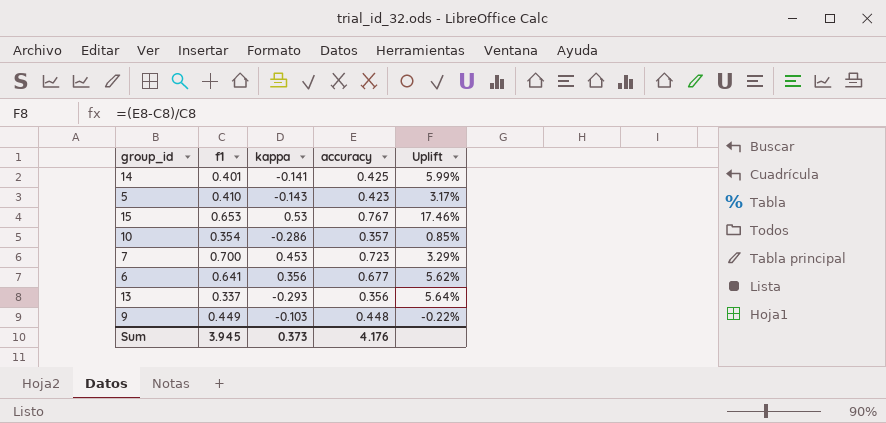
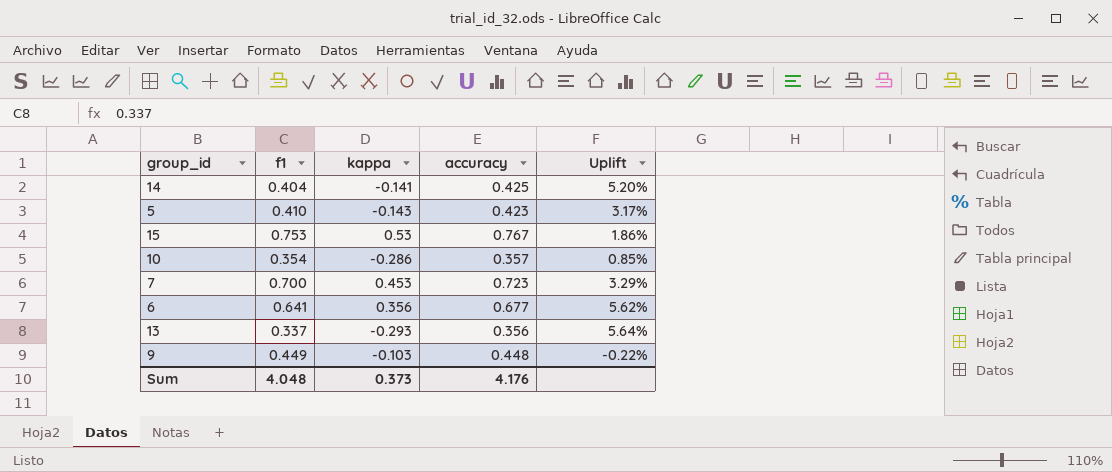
14 | f1: 0.401 -> 0.404
14 | Uplift: 5.99% -> 5.20%
15 | f1: 0.653 -> 0.753
15 | Uplift: 17.46% -> 1.86%
Sum | f1: 3.945 -> 4.048

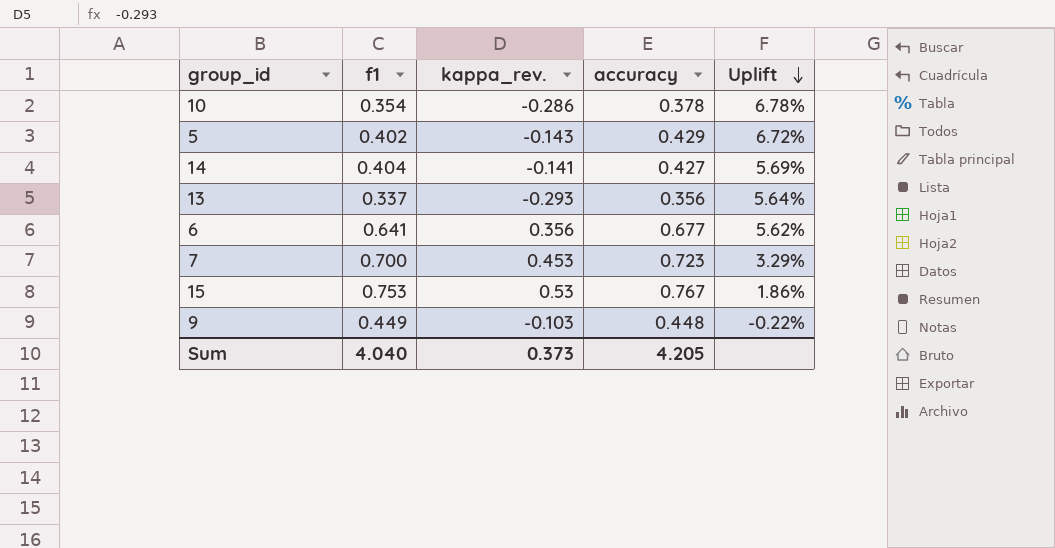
row order: none -> Uplift descending
column name: kappa -> kappa_rev.
10 | accuracy: 0.357 -> 0.378
10 | Uplift: 0.85% -> 6.78%
5 | f1: 0.410 -> 0.402
5 | accuracy: 0.423 -> 0.429
5 | Uplift: 3.17% -> 6.72%
14 | accuracy: 0.425 -> 0.427
14 | Uplift: 5.20% -> 5.69%
Sum | f1: 4.048 -> 4.040
Sum | accuracy: 4.176 -> 4.205

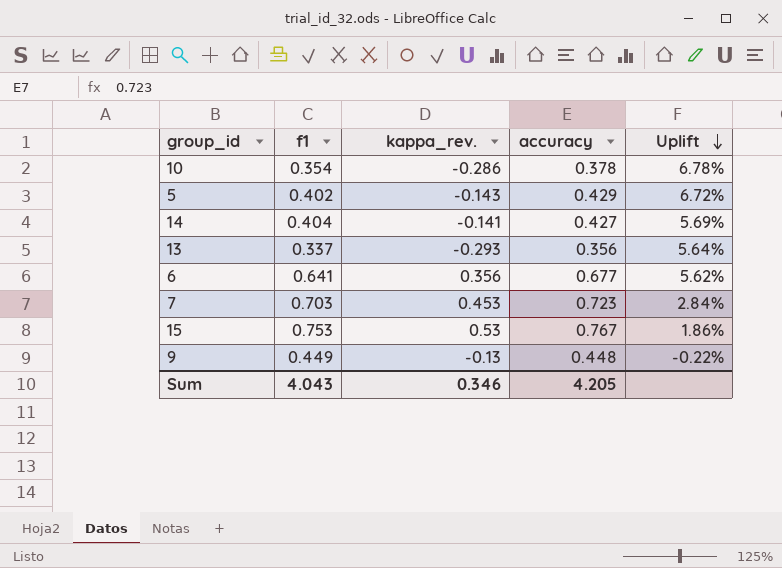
7 | f1: 0.700 -> 0.703
7 | Uplift: 3.29% -> 2.84%
9 | kappa_rev.: -0.103 -> -0.13
Sum | f1: 4.040 -> 4.043
Sum | kappa_rev.: 0.373 -> 0.346

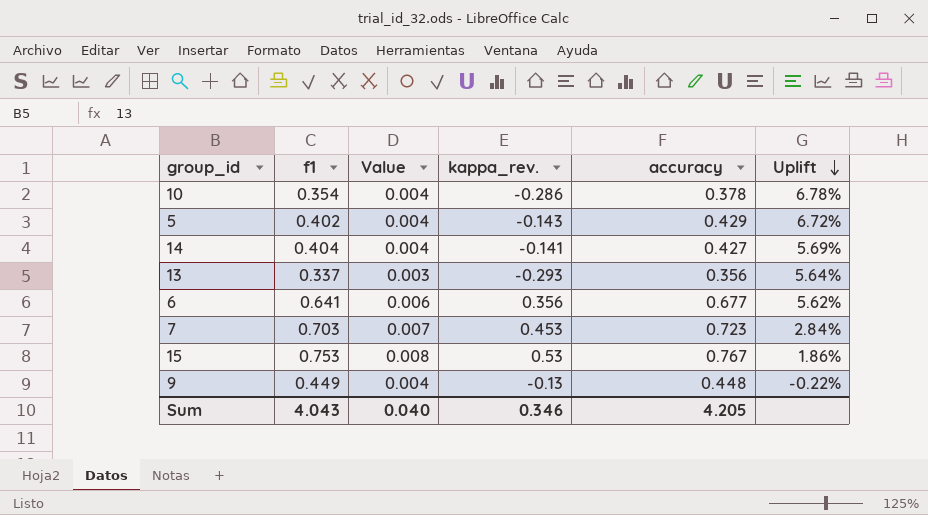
column Value | formula: none -> [f1] * 0.01

